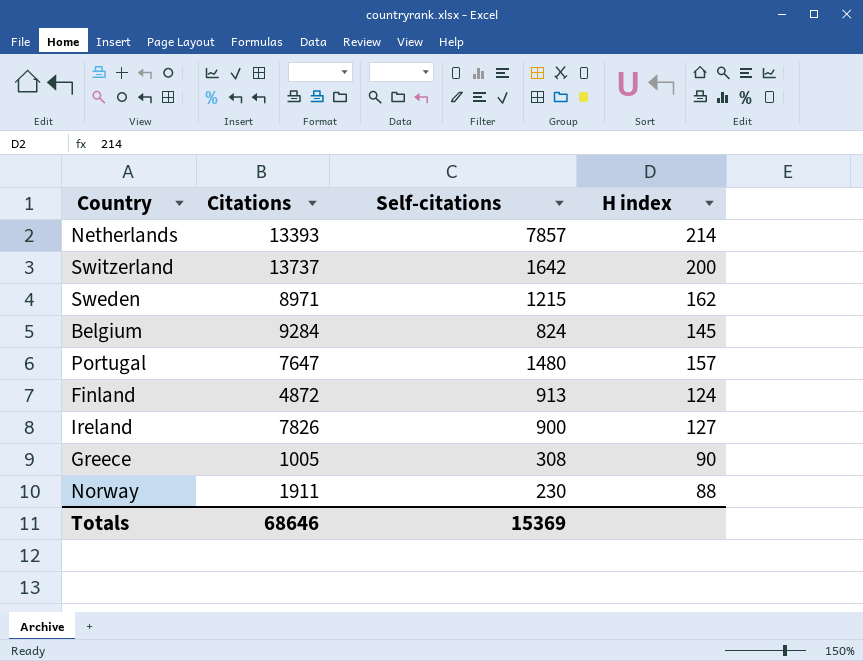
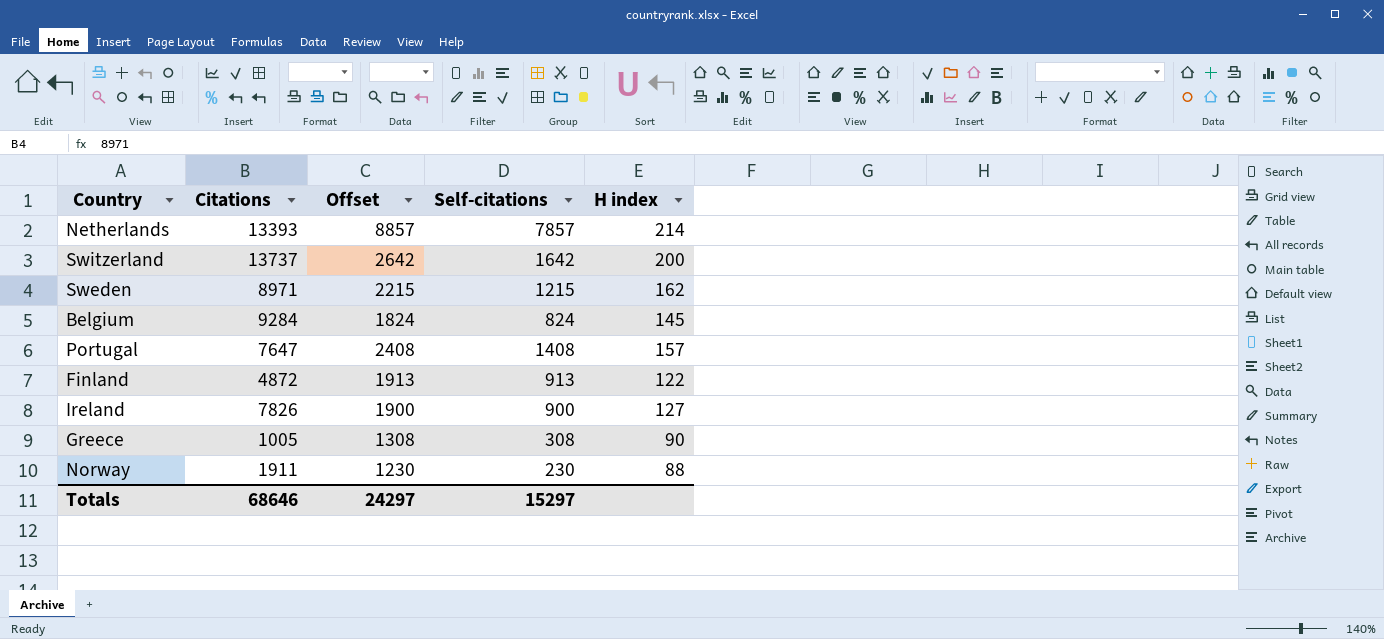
column Offset | formula: none -> [Self-citations] + 1000
Portugal | Self-citations: 1480 -> 1408
Finland | H index: 124 -> 122
Totals | Self-citations: 15369 -> 15297

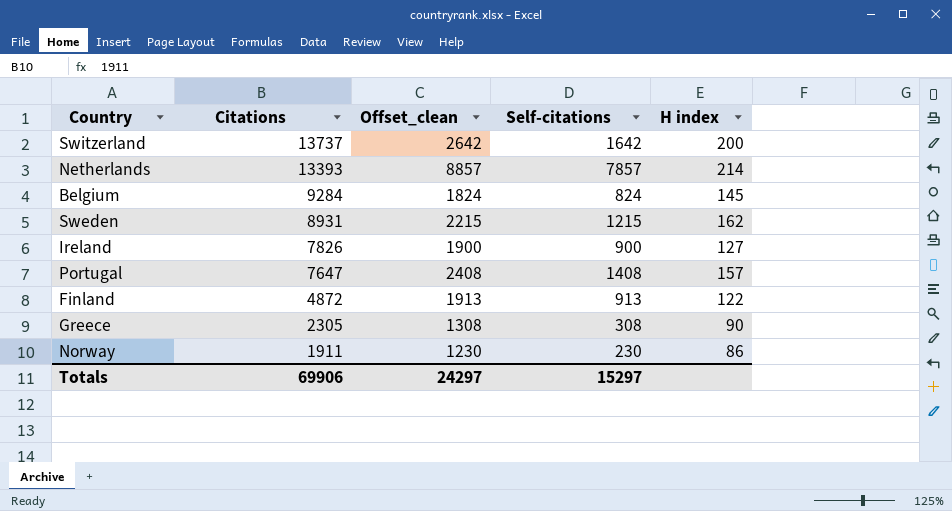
row order: none -> Citations descending
column name: Offset -> Offset_clean
Sweden | Citations: 8971 -> 8931
Greece | Citations: 1005 -> 2305
Norway | H index: 88 -> 86
Totals | Citations: 68646 -> 69906

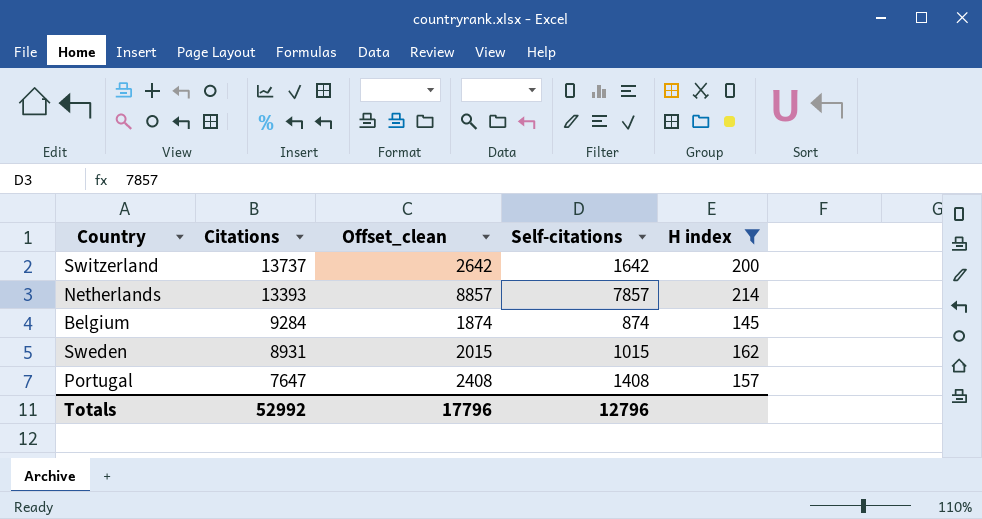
filter: none -> H index >= 145
Belgium | Offset_clean: 1824 -> 1874
Belgium | Self-citations: 824 -> 874
Sweden | Offset_clean: 2215 -> 2015
Sweden | Self-citations: 1215 -> 1015
Totals | Citations: 69906 -> 52992
Totals | Offset_clean: 24297 -> 17796
Totals | Self-citations: 15297 -> 12796

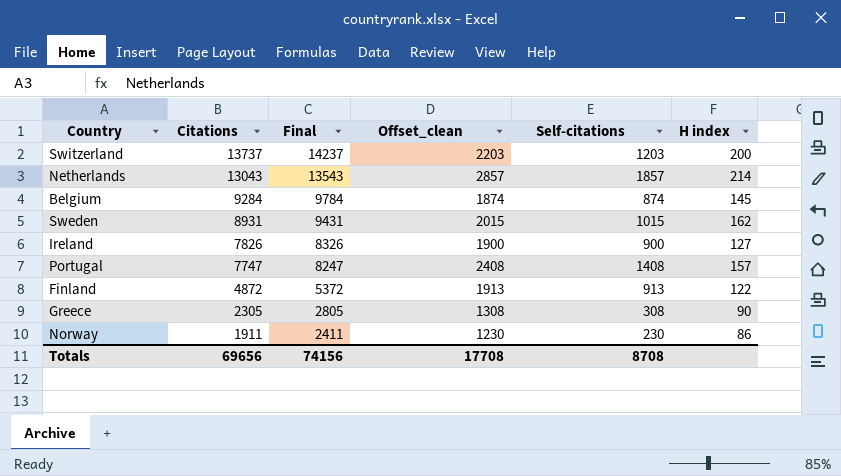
filter: H index >= 145 -> none
column Final | formula: none -> [Citations] + 500
Switzerland | Offset_clean: 2642 -> 2203
Switzerland | Self-citations: 1642 -> 1203
Netherlands | Citations: 13393 -> 13043
Netherlands | Offset_clean: 8857 -> 2857
Netherlands | Self-citations: 7857 -> 1857
Portugal | Citations: 7647 -> 7747
Totals | Citations: 52992 -> 69656
Totals | Offset_clean: 17796 -> 17708
Totals | Self-citations: 12796 -> 8708

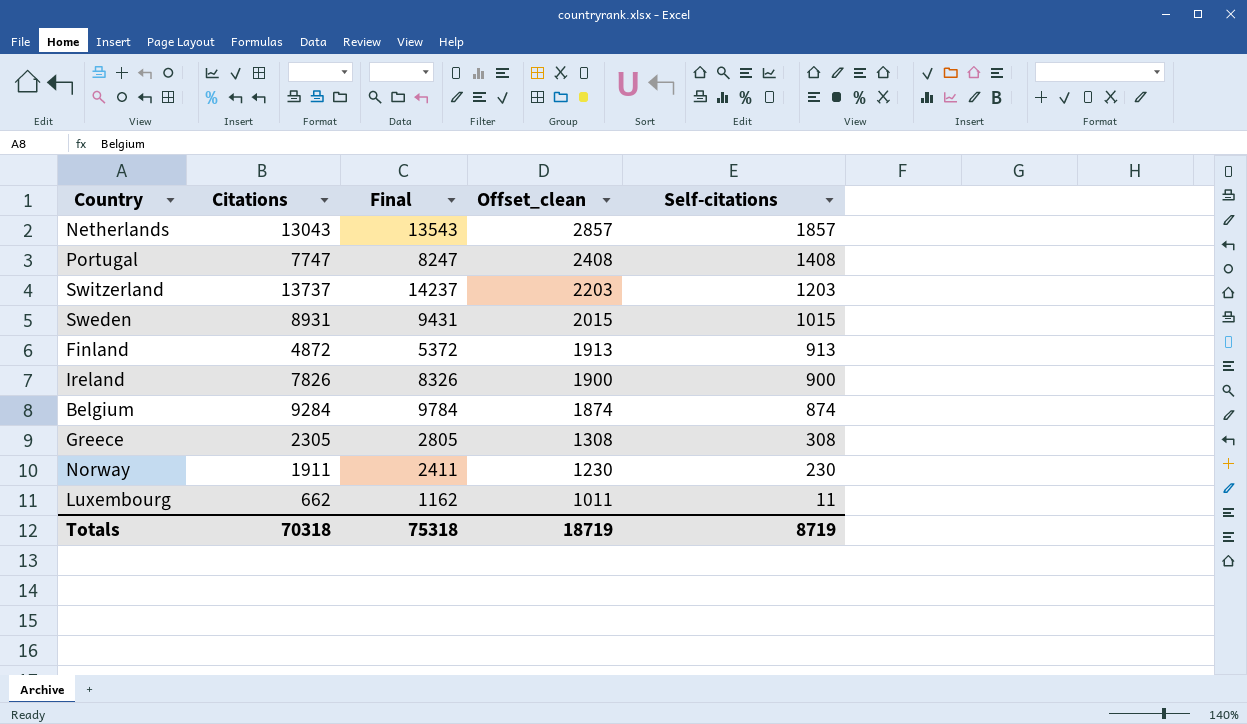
row order: Citations descending -> Offset_clean descending
column H index | position: 6 -> none
row Luxembourg: none -> 662 | 1162 | 1011 | 11
Totals | Citations: 69656 -> 70318
Totals | Final: 74156 -> 75318
Totals | Offset_clean: 17708 -> 18719
Totals | Self-citations: 8708 -> 8719

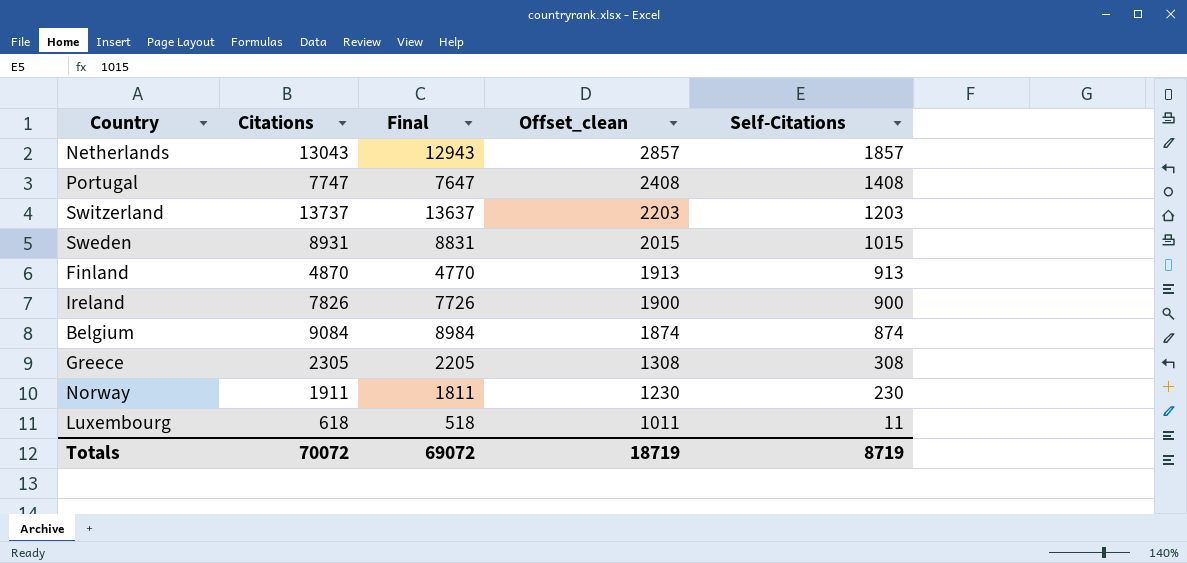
column Final | formula: [Citations] + 500 -> [Citations] - 100
column name: Self-citations -> Self-Citations
Finland | Citations: 4872 -> 4870
Belgium | Citations: 9284 -> 9084
Luxembourg | Citations: 662 -> 618
Totals | Citations: 70318 -> 70072
Totals | Final: 75318 -> 69072

